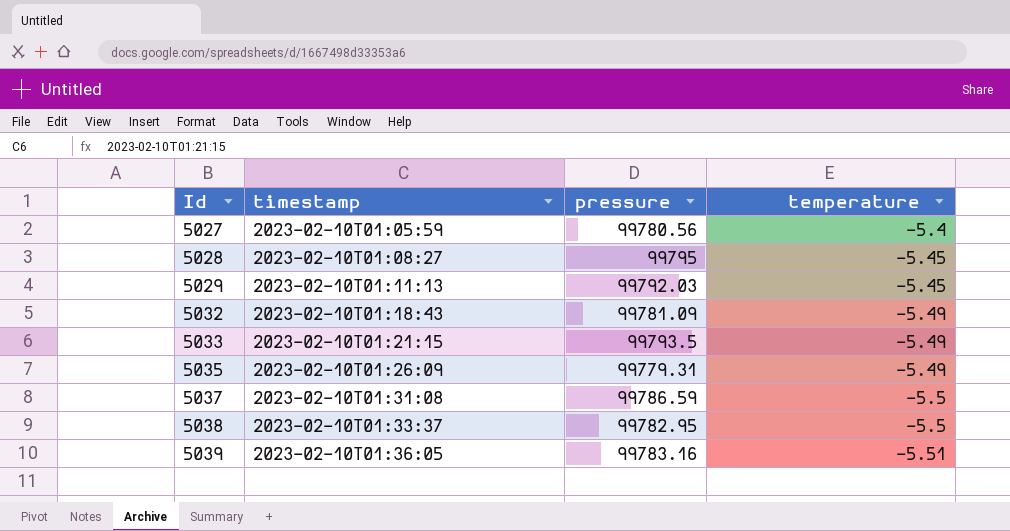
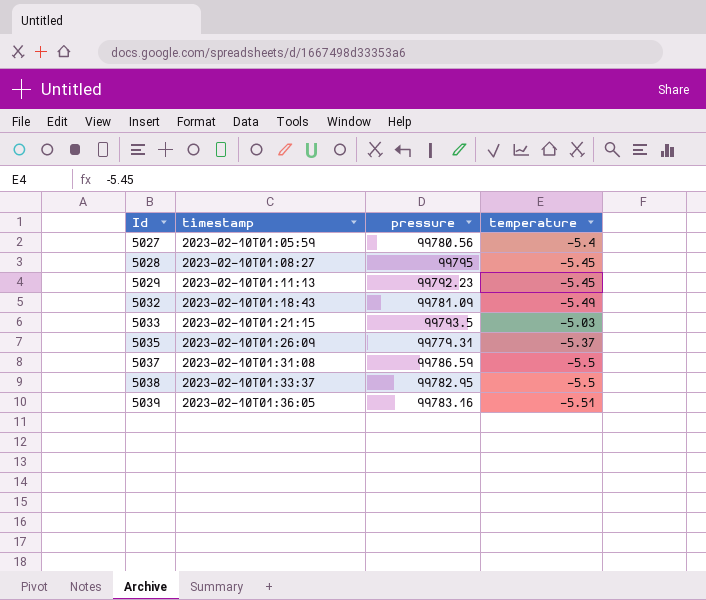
5029 | pressure: 99792.03 -> 99792.23
5033 | temperature: -5.49 -> -5.03
5035 | temperature: -5.49 -> -5.37

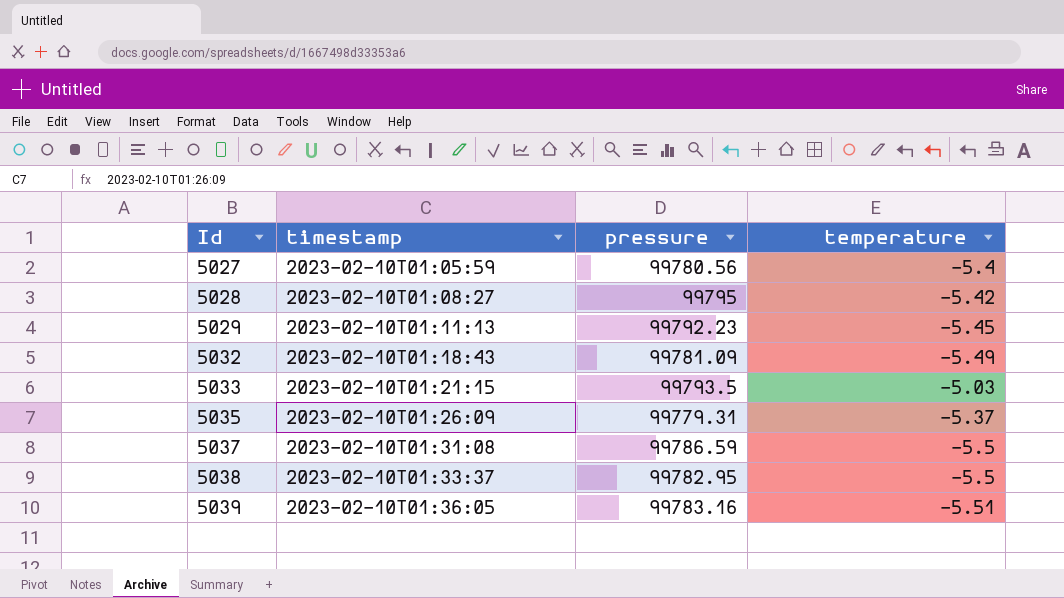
5028 | temperature: -5.45 -> -5.42

